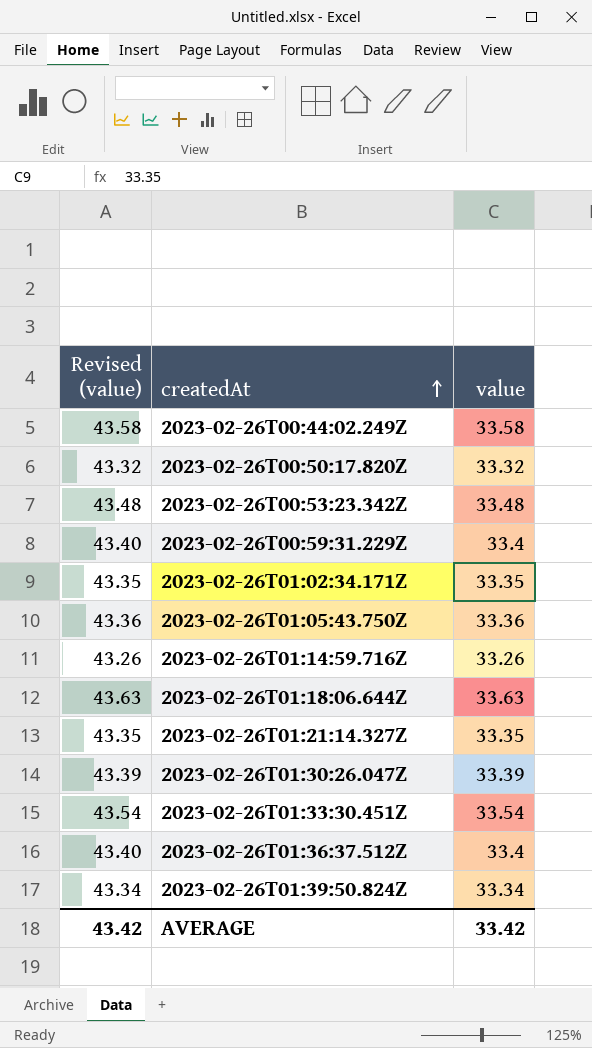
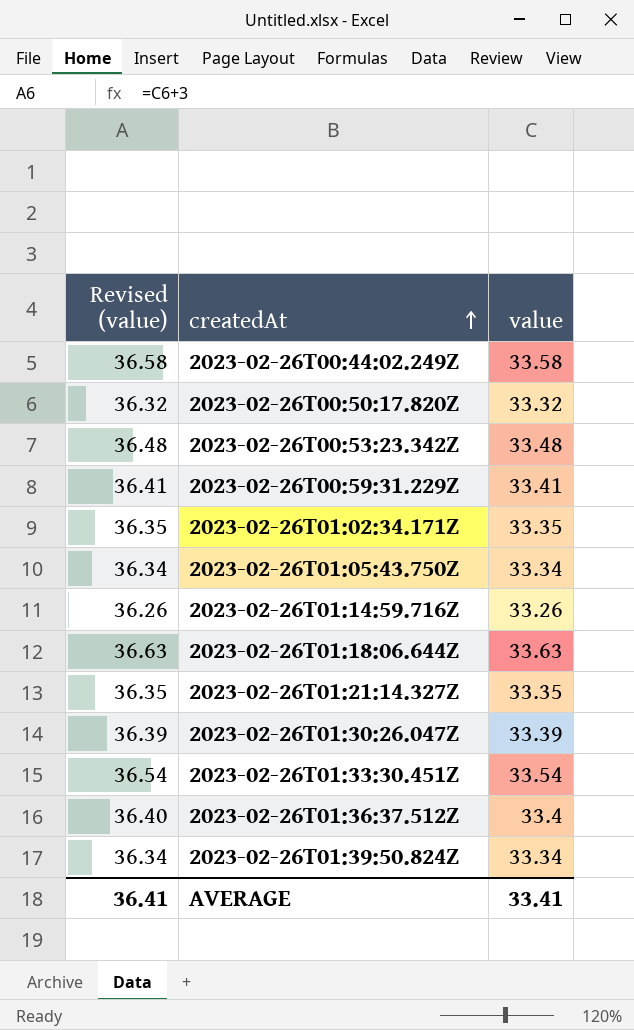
column Revised (value) | formula: [value] + 10 -> [value] + 3
2023-02-26T00:59:31.229Z | value: 33.4 -> 33.41
2023-02-26T01:05:43.750Z | value: 33.36 -> 33.34
AVERAGE | Revised (value): 43.42 -> 36.41
AVERAGE | value: 33.42 -> 33.41

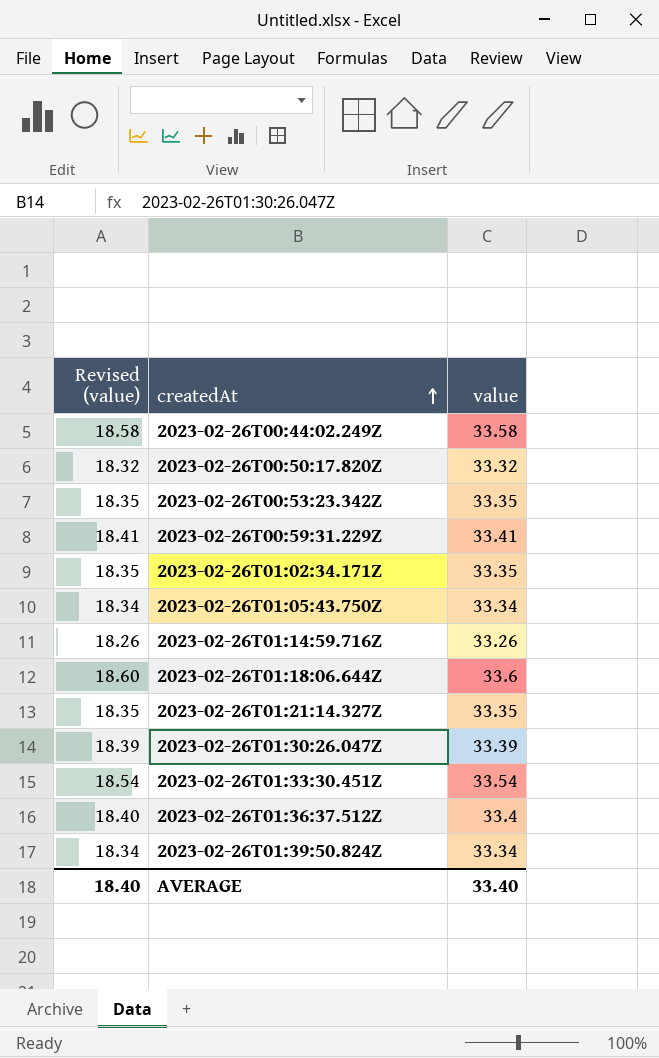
column Revised (value) | formula: [value] + 3 -> [value] - 15
2023-02-26T00:53:23.342Z | value: 33.48 -> 33.35
2023-02-26T01:18:06.644Z | value: 33.63 -> 33.6
AVERAGE | Revised (value): 36.41 -> 18.40
AVERAGE | value: 33.41 -> 33.40

